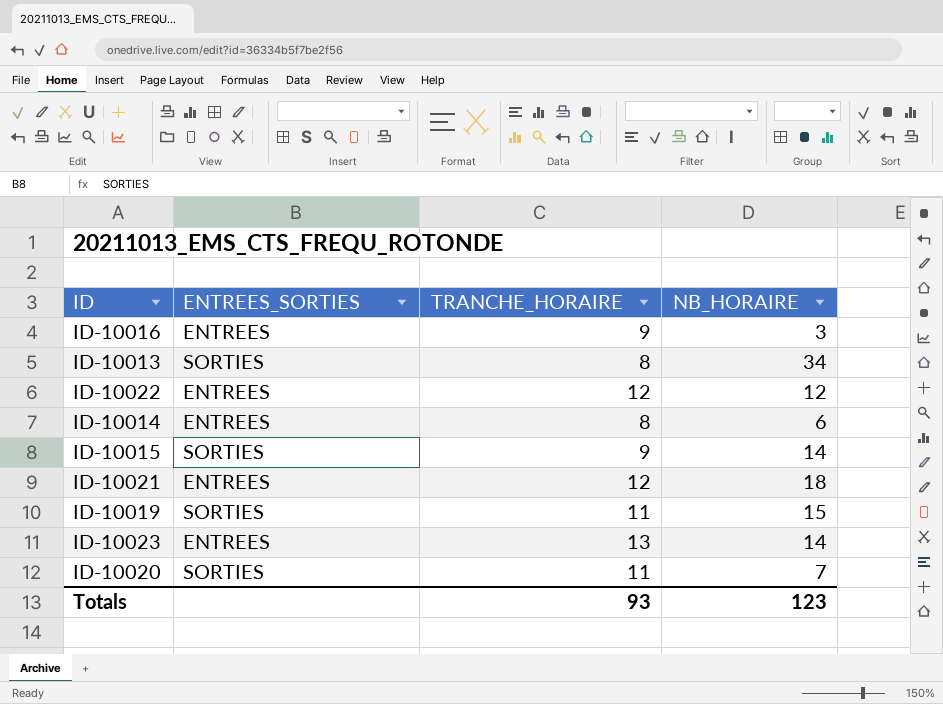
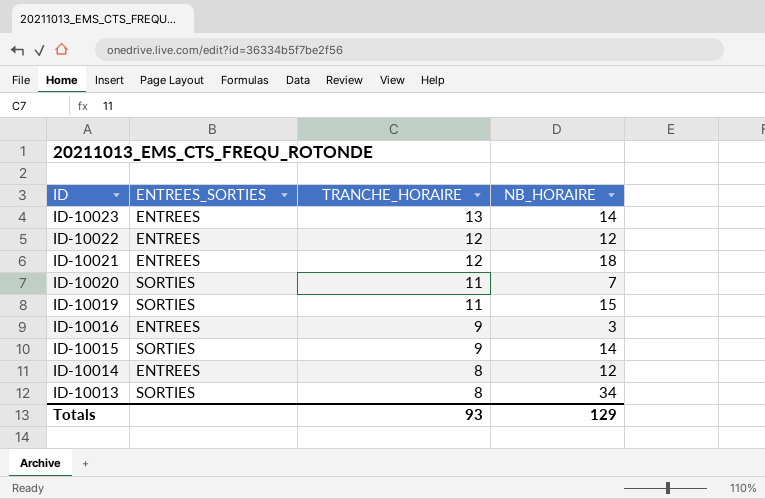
row order: none -> ID descending
ID-10014 | NB_HORAIRE: 6 -> 12
Totals | NB_HORAIRE: 123 -> 129

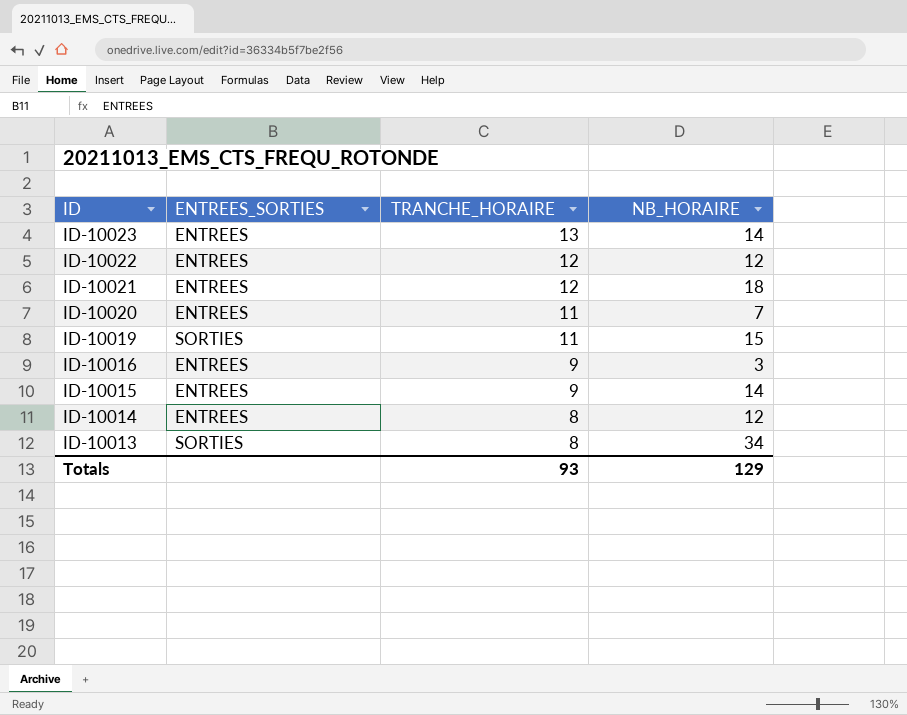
ID-10020 | ENTREES_SORTIES: SORTIES -> ENTREES
ID-10015 | ENTREES_SORTIES: SORTIES -> ENTREES

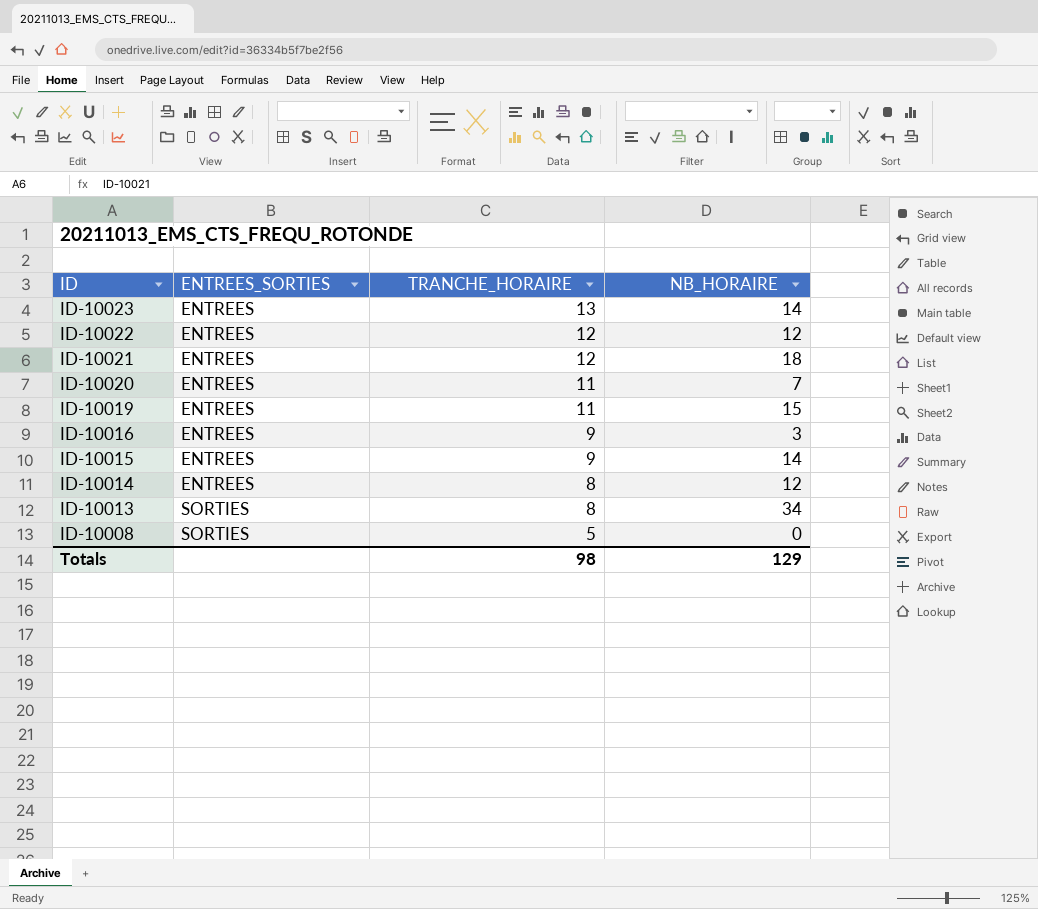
ID-10019 | ENTREES_SORTIES: SORTIES -> ENTREES
row ID-10008: none -> SORTIES | 5 | 0
Totals | TRANCHE_HORAIRE: 93 -> 98

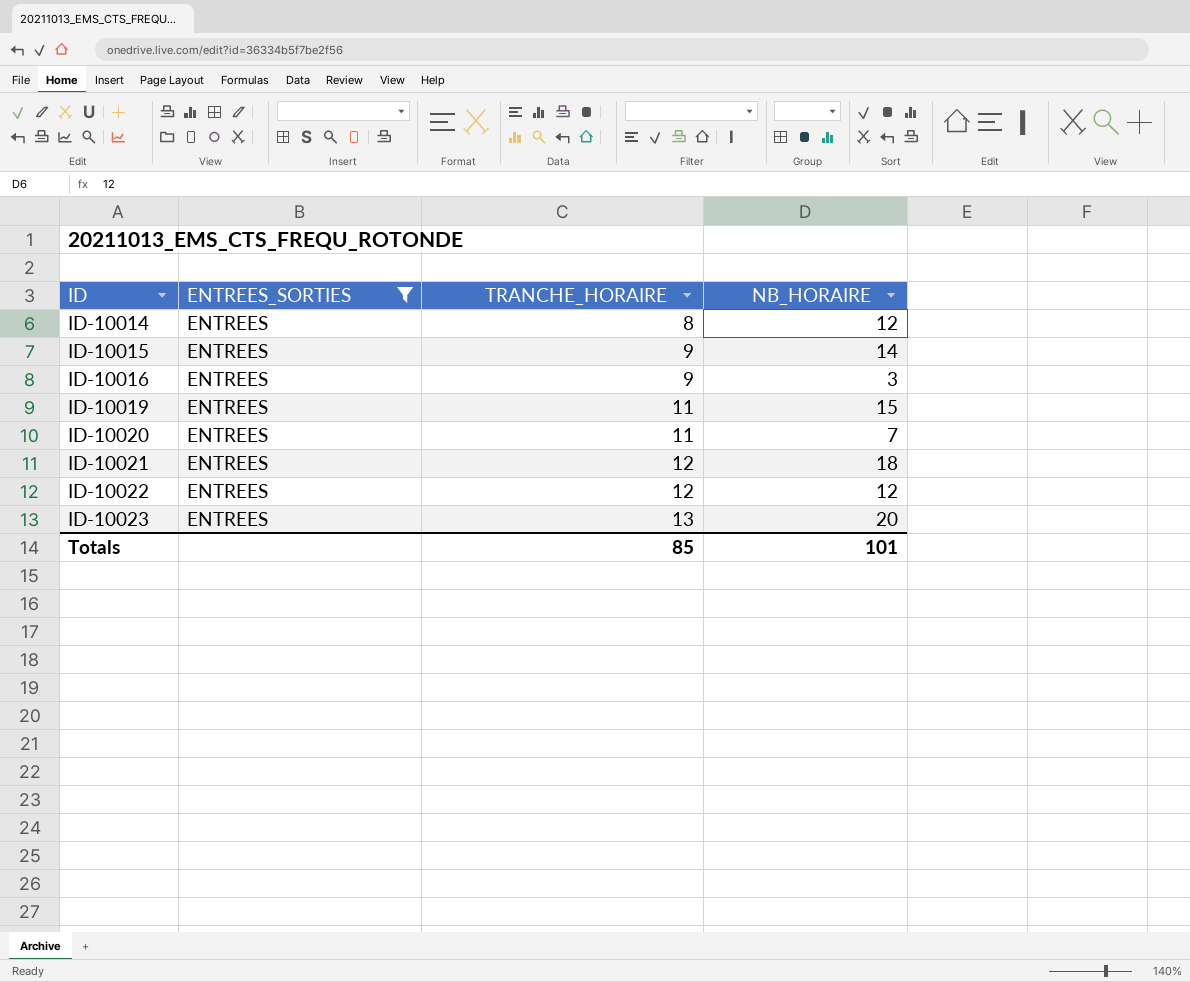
filter: none -> ENTREES_SORTIES = ENTREES
row order: ID descending -> ID ascending
ID-10023 | NB_HORAIRE: 14 -> 20
Totals | TRANCHE_HORAIRE: 98 -> 85
Totals | NB_HORAIRE: 129 -> 101

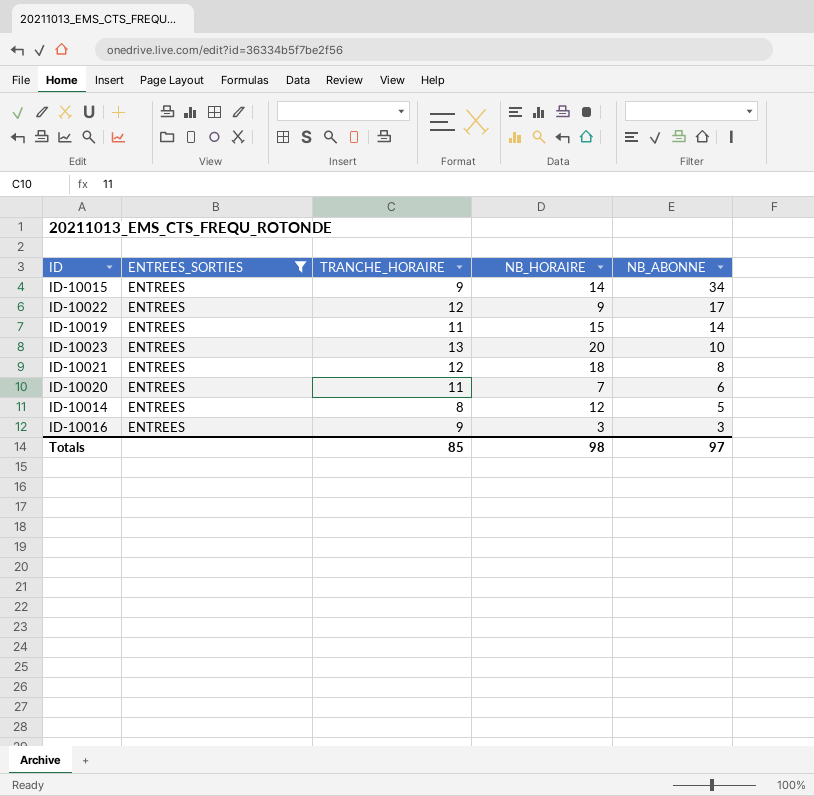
row order: ID ascending -> NB_ABONNE descending
column NB_ABONNE | position: none -> 5
ID-10022 | NB_HORAIRE: 12 -> 9
Totals | NB_HORAIRE: 101 -> 98

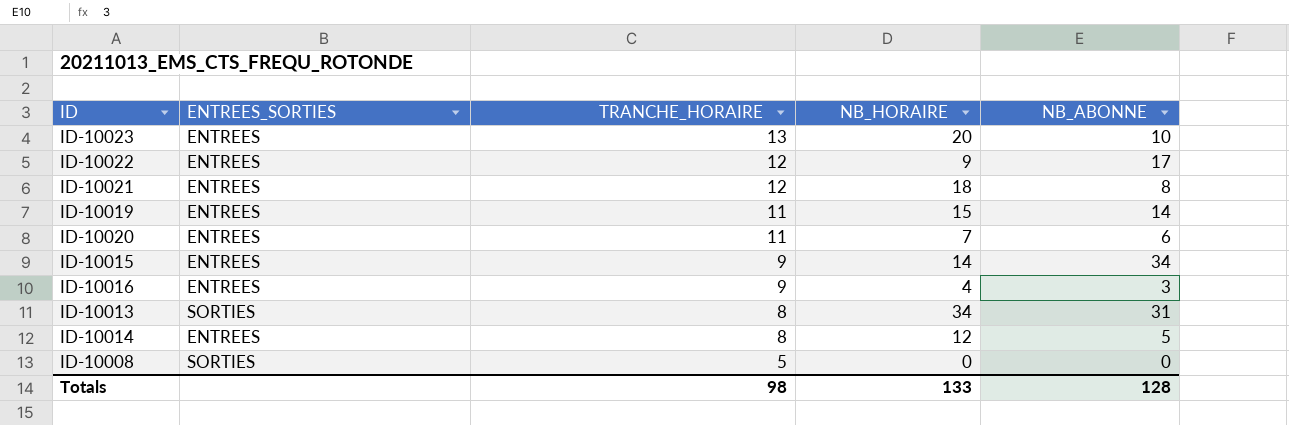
filter: ENTREES_SORTIES = ENTREES -> none
row order: NB_ABONNE descending -> TRANCHE_HORAIRE descending
ID-10016 | NB_HORAIRE: 3 -> 4
Totals | TRANCHE_HORAIRE: 85 -> 98
Totals | NB_HORAIRE: 98 -> 133
Totals | NB_ABONNE: 97 -> 128

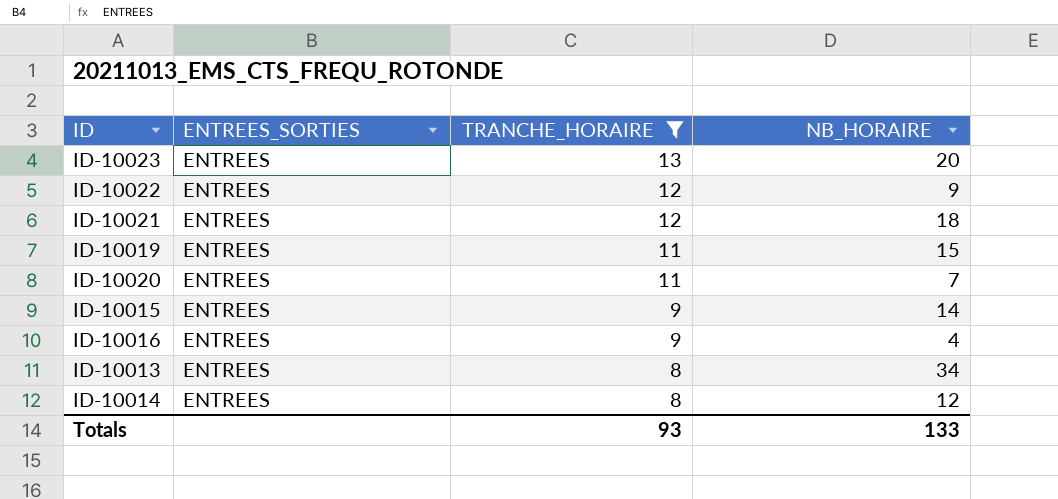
filter: none -> TRANCHE_HORAIRE != 5
column NB_ABONNE | position: 5 -> none
ID-10013 | ENTREES_SORTIES: SORTIES -> ENTREES
Totals | TRANCHE_HORAIRE: 98 -> 93

